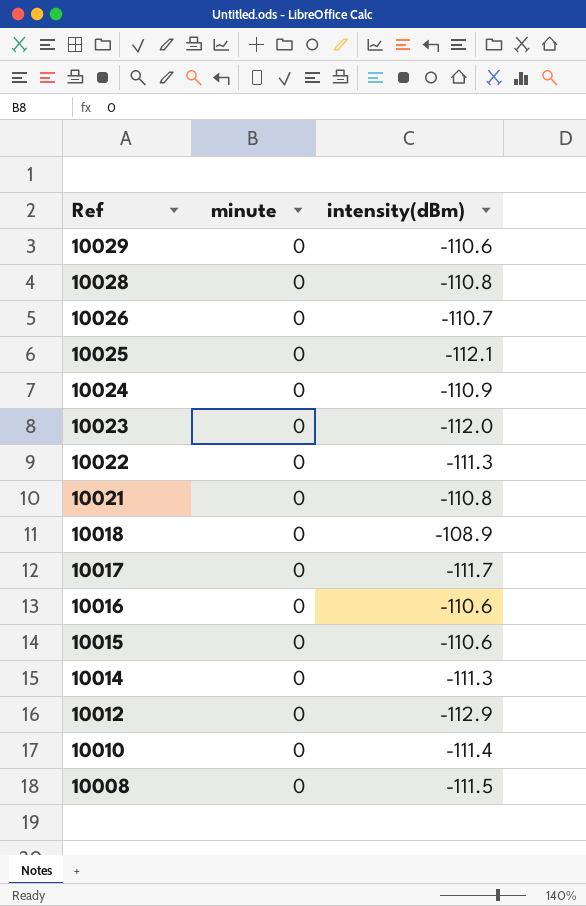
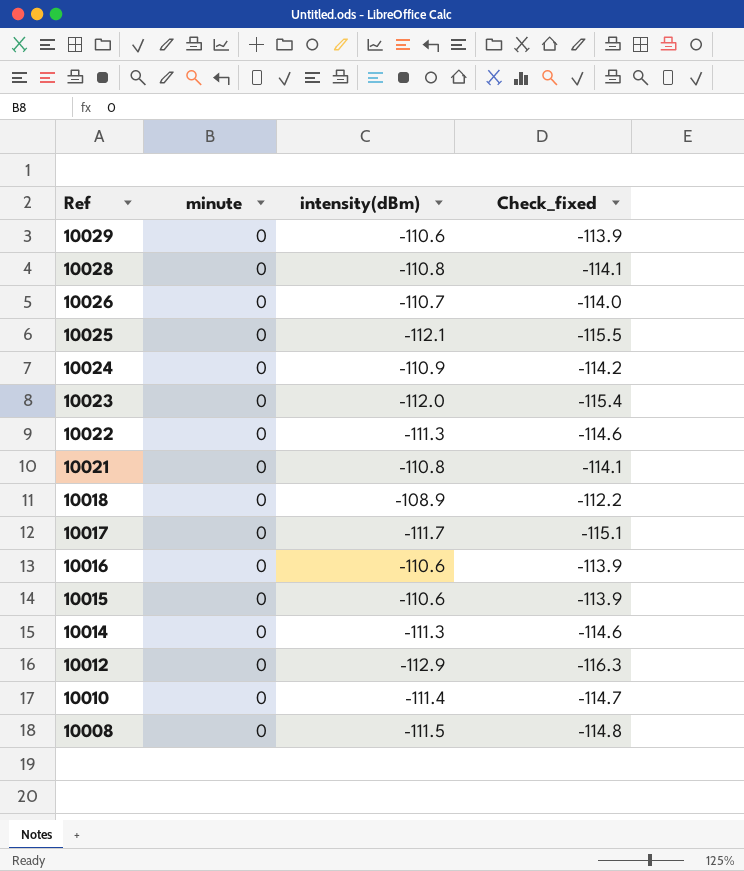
column Check_fixed | formula: none -> [intensity(dBm)] * 1.03

